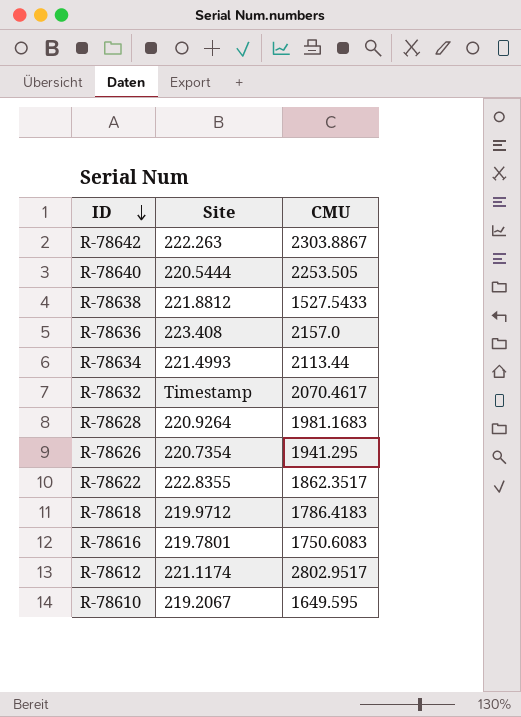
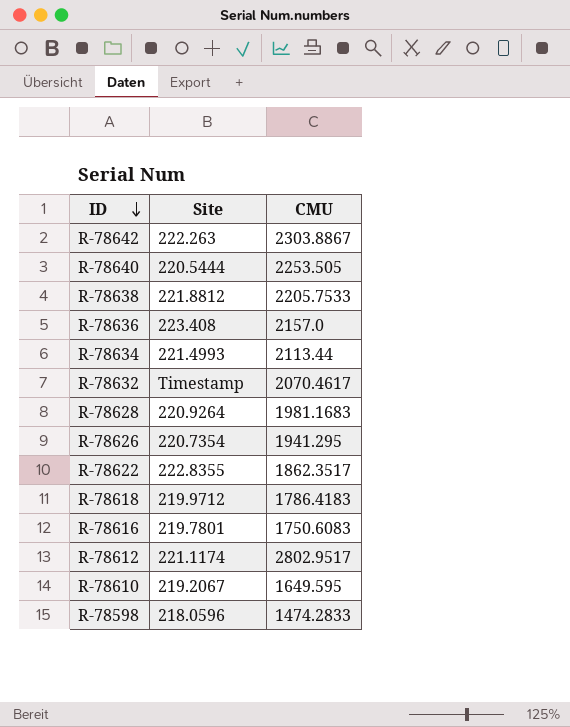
R-78638 | CMU: 1527.5433 -> 2205.7533
row R-78598: none -> 218.0596 | 1474.2833

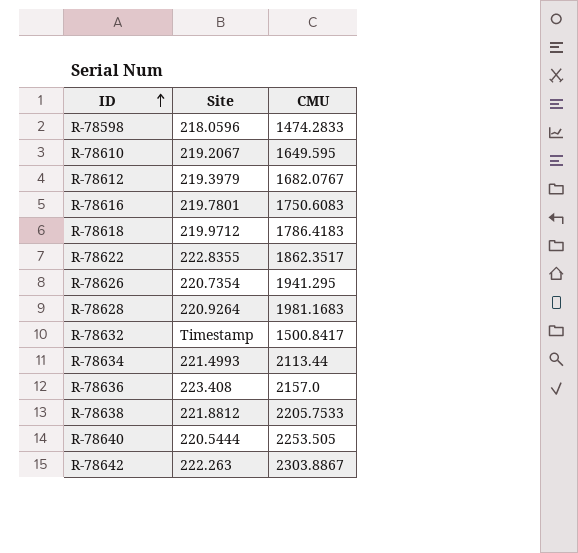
row order: ID descending -> ID ascending
R-78612 | Site: 221.1174 -> 219.3979
R-78612 | CMU: 2802.9517 -> 1682.0767
R-78632 | CMU: 2070.4617 -> 1500.8417

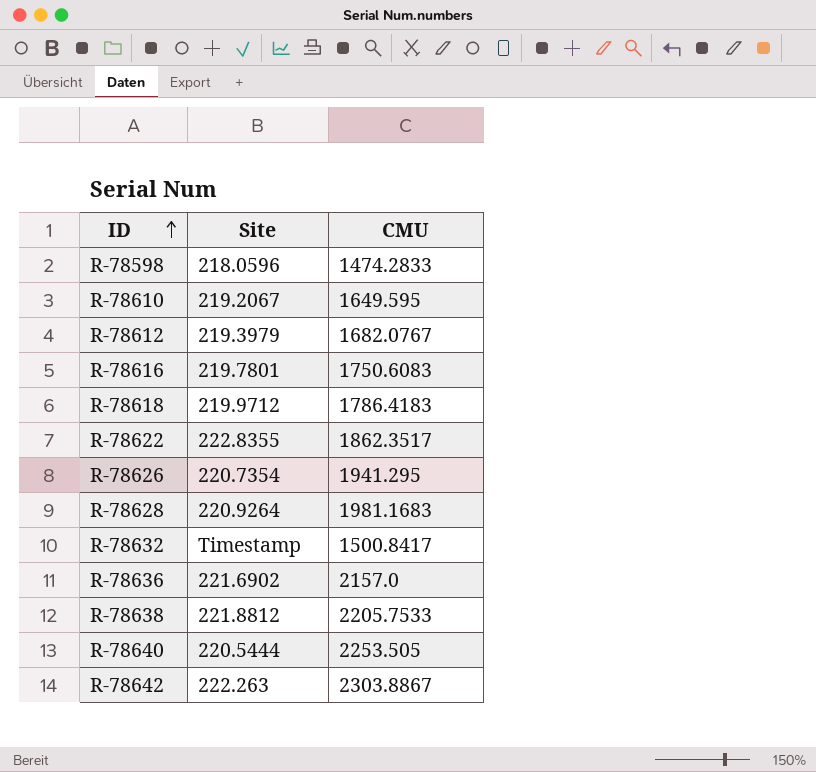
row R-78634: 221.4993 | 2113.44 -> none
R-78636 | Site: 223.408 -> 221.6902

